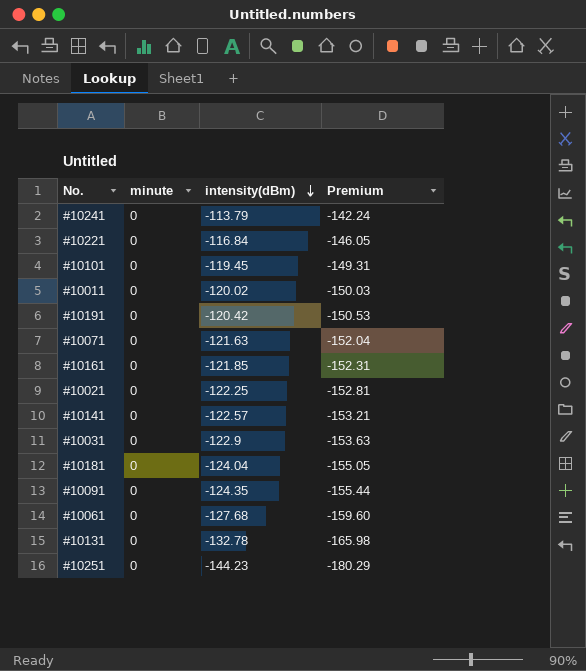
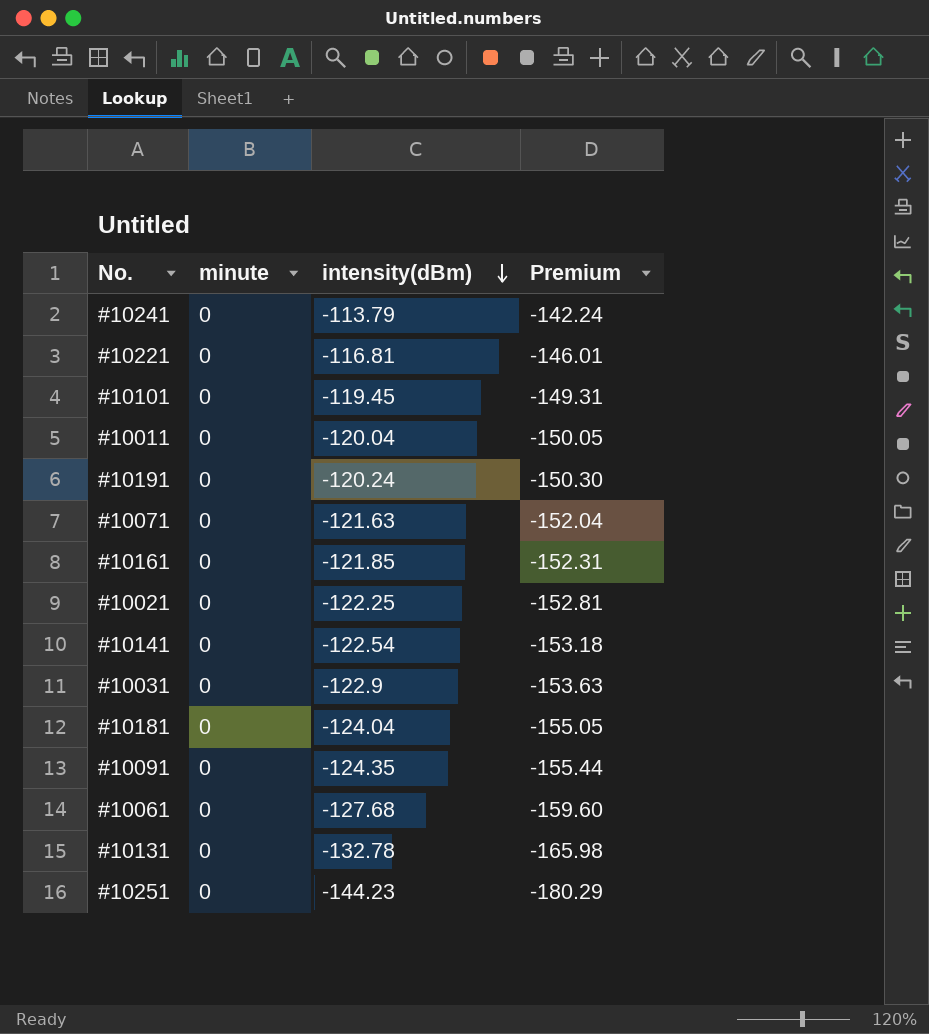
#10221 | intensity(dBm): -116.84 -> -116.81
#10221 | Premium: -146.05 -> -146.01
#10011 | intensity(dBm): -120.02 -> -120.04
#10011 | Premium: -150.03 -> -150.05
#10191 | intensity(dBm): -120.42 -> -120.24
#10191 | Premium: -150.53 -> -150.30
#10141 | intensity(dBm): -122.57 -> -122.54
#10141 | Premium: -153.21 -> -153.18

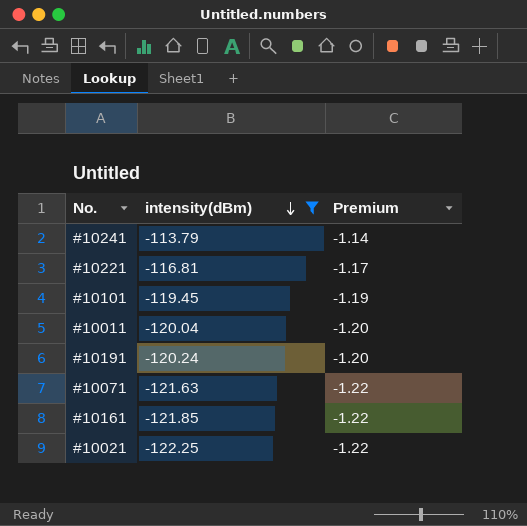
filter: none -> intensity(dBm) >= -122.25
column minute | position: 2 -> none
column Premium | formula: [intensity(dBm)] * 1.25 -> [intensity(dBm)] * 0.01

